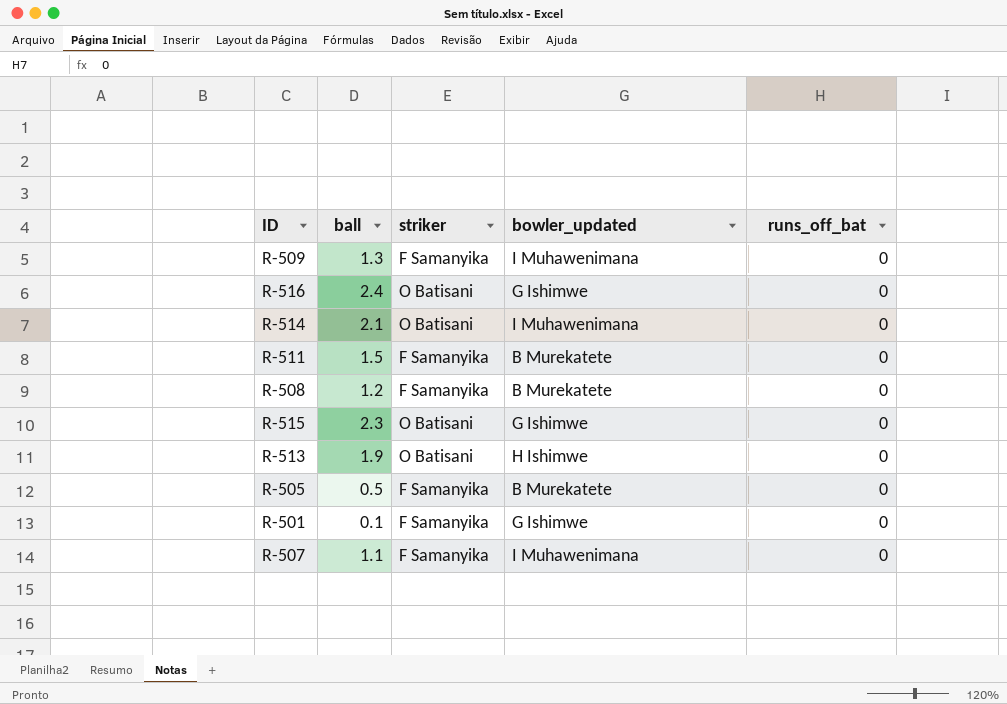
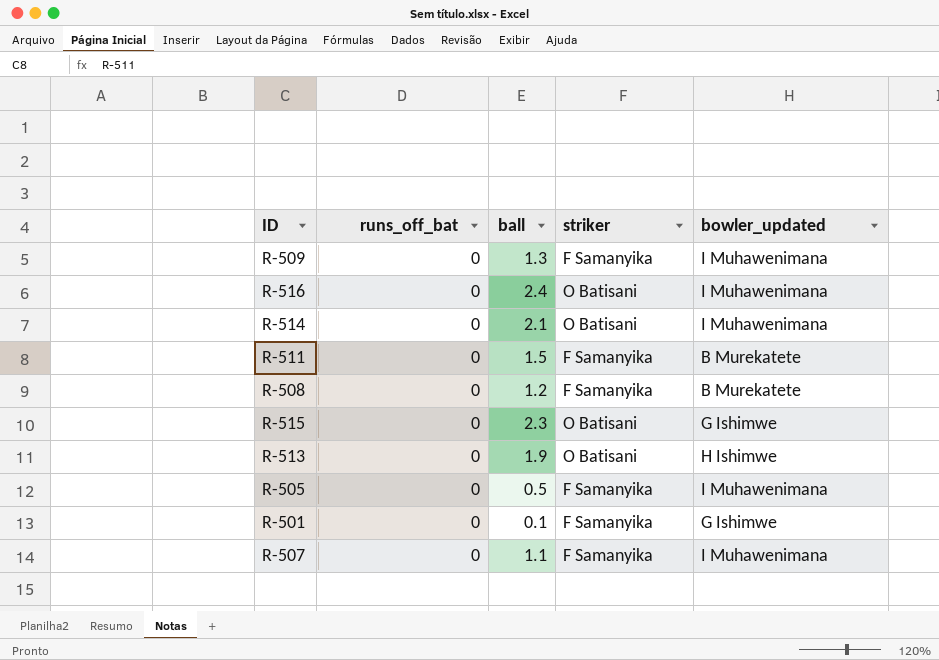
column runs_off_bat | position: 5 -> 2
R-516 | bowler_updated: G Ishimwe -> I Muhawenimana
R-505 | bowler_updated: B Murekatete -> I Muhawenimana

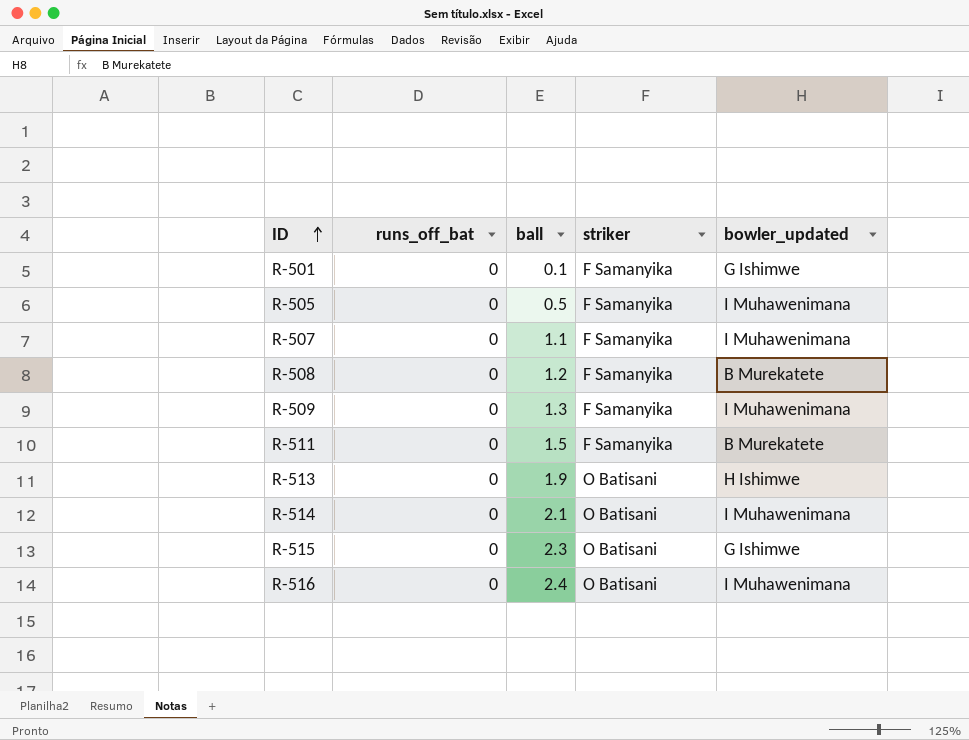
row order: none -> ID ascending

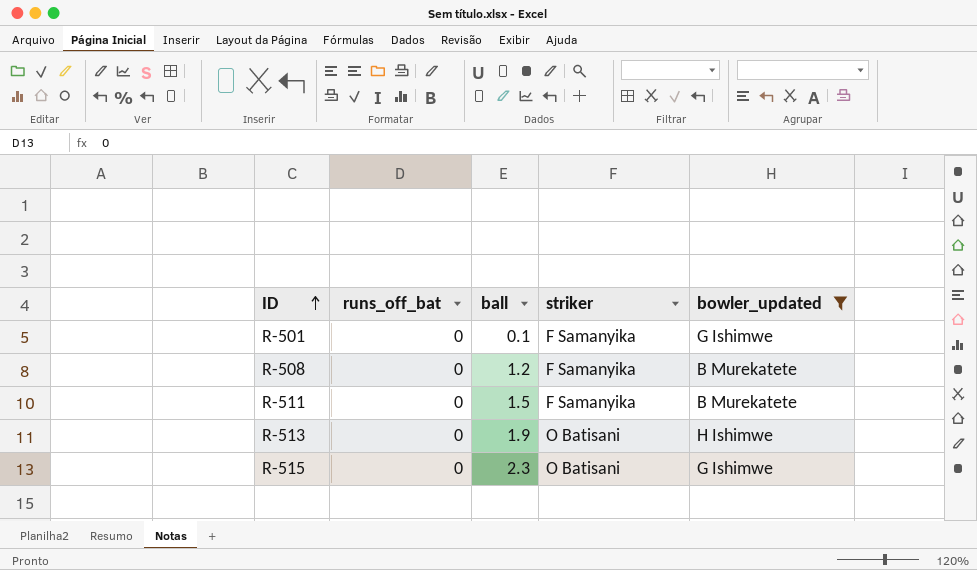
filter: none -> bowler_updated != I Muhawenimana

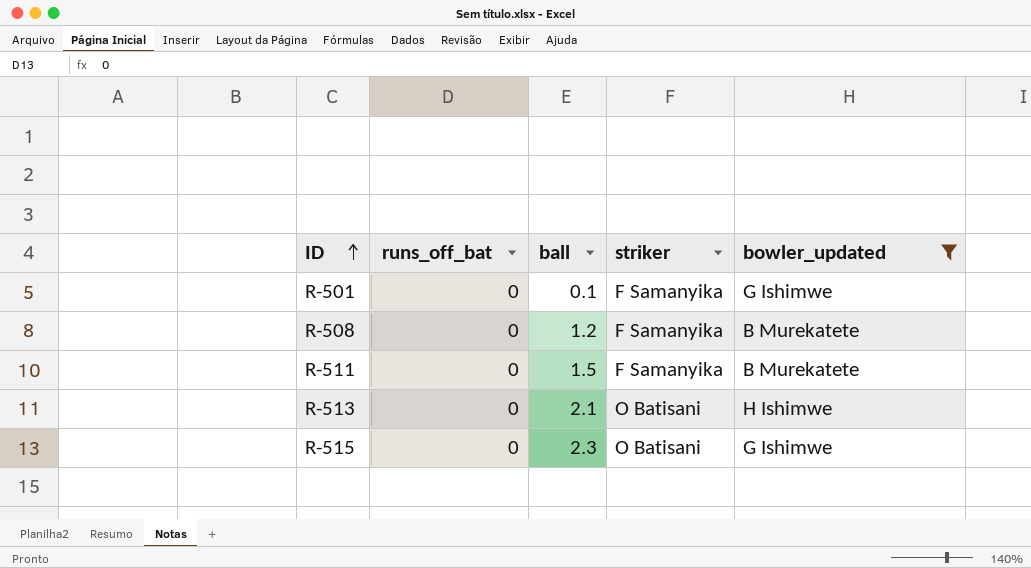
R-513 | ball: 1.9 -> 2.1

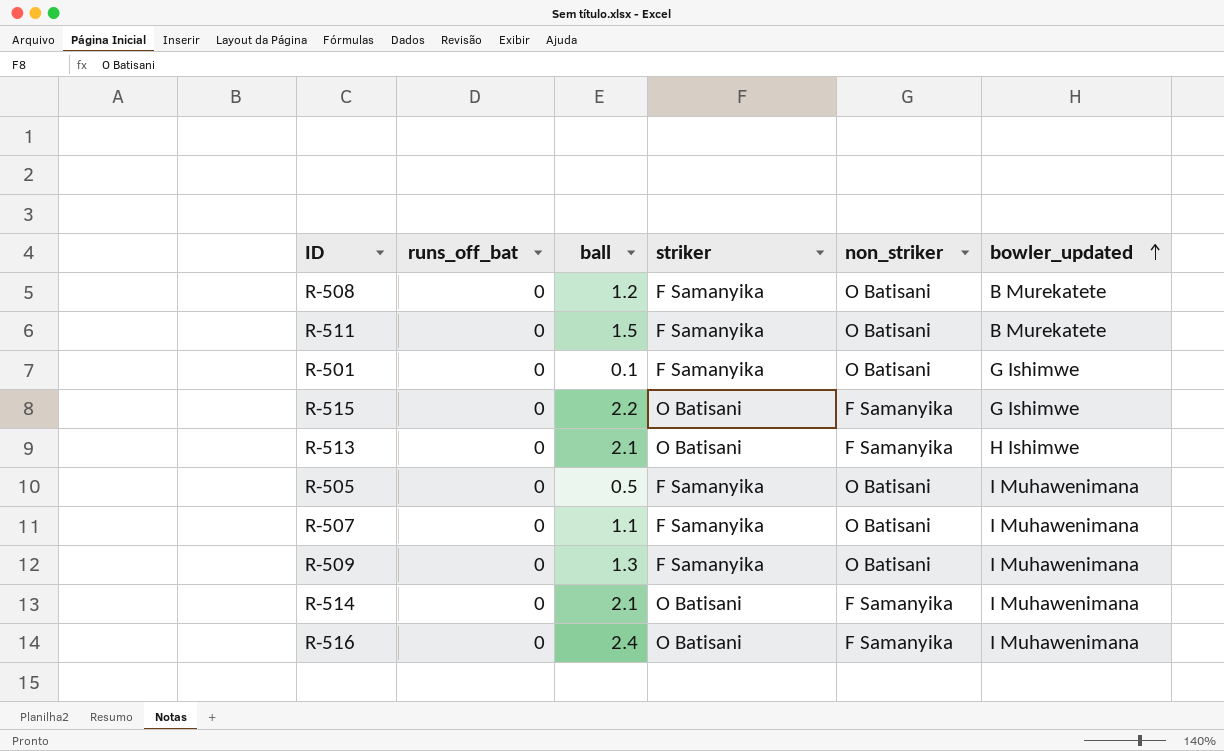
filter: bowler_updated != I Muhawenimana -> none
row order: ID ascending -> bowler_updated ascending
column non_striker | position: none -> 5
R-515 | ball: 2.3 -> 2.2

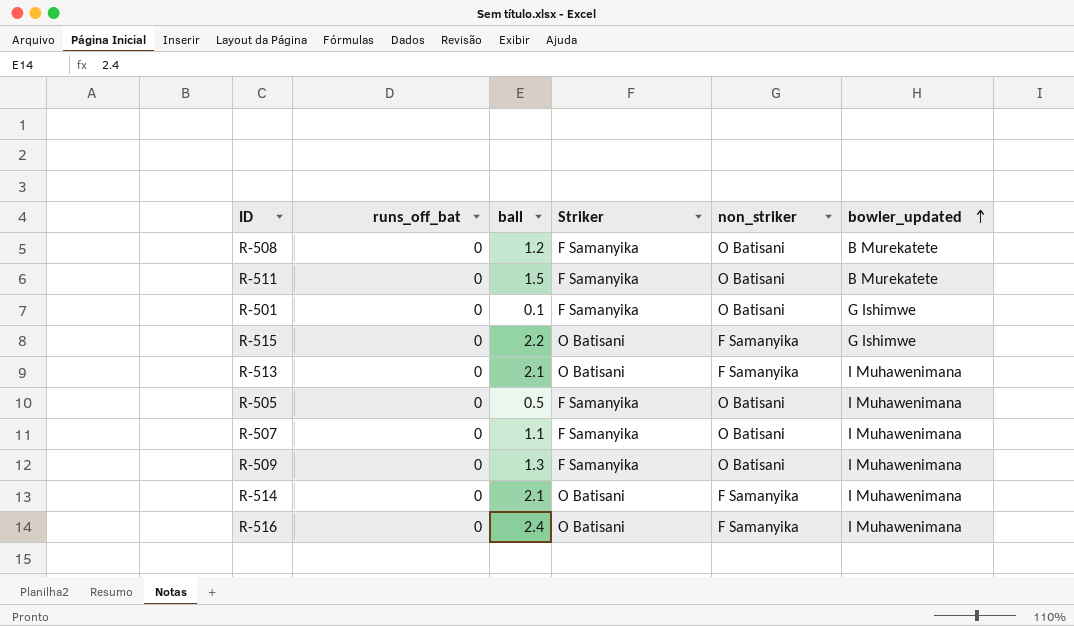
column name: striker -> Striker
R-513 | bowler_updated: H Ishimwe -> I Muhawenimana

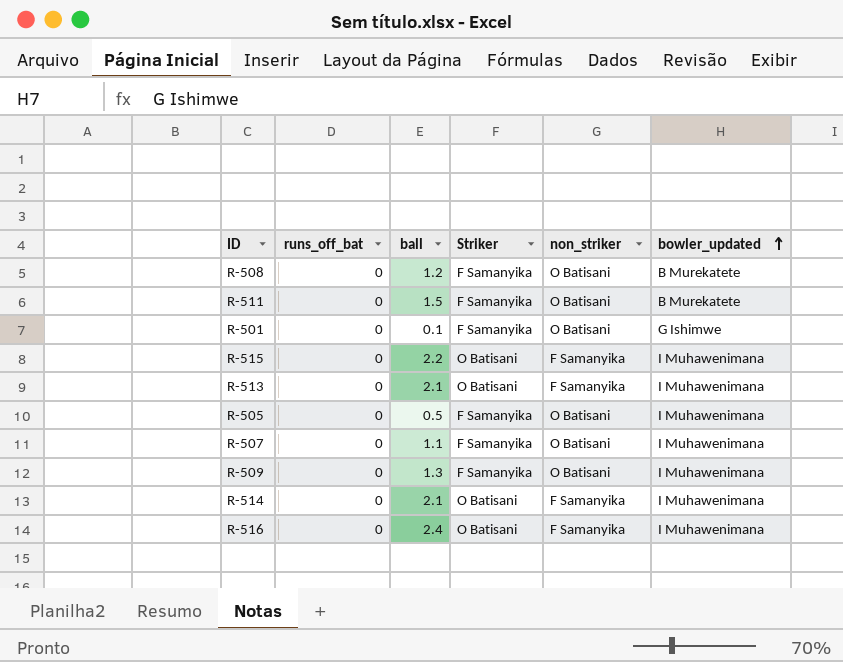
R-515 | bowler_updated: G Ishimwe -> I Muhawenimana

